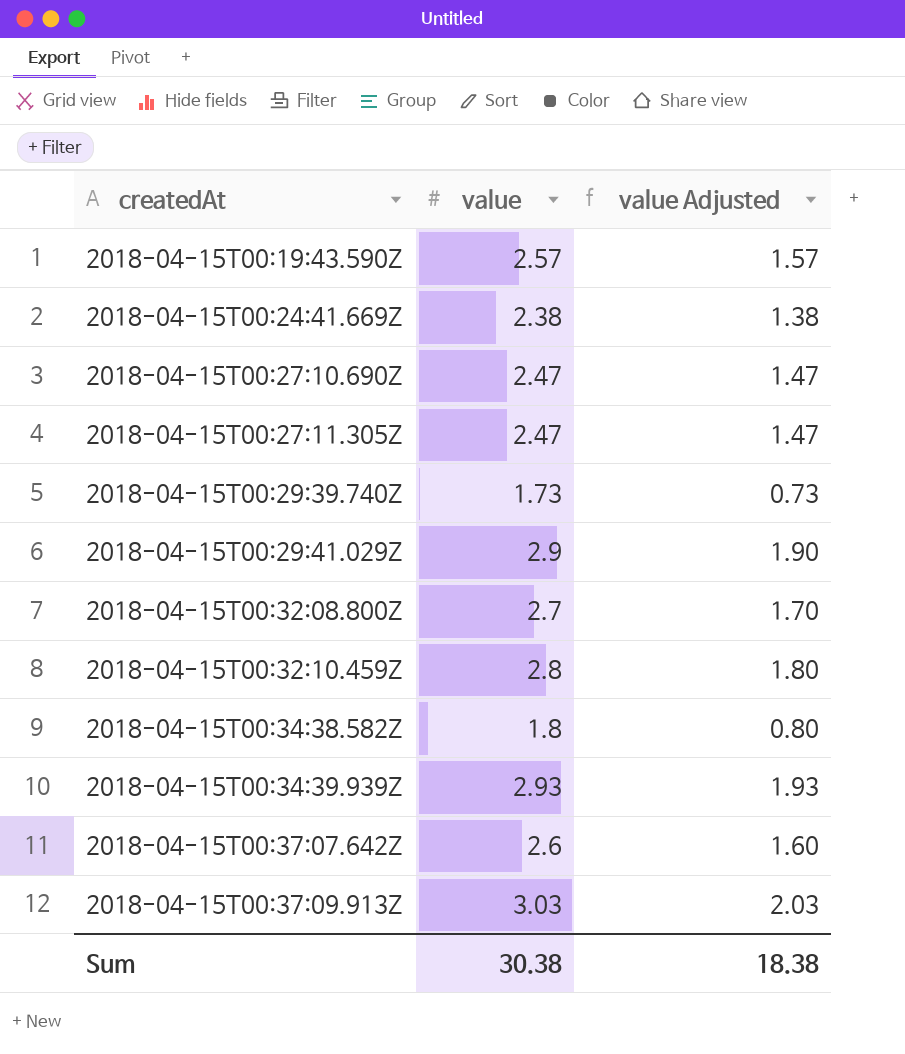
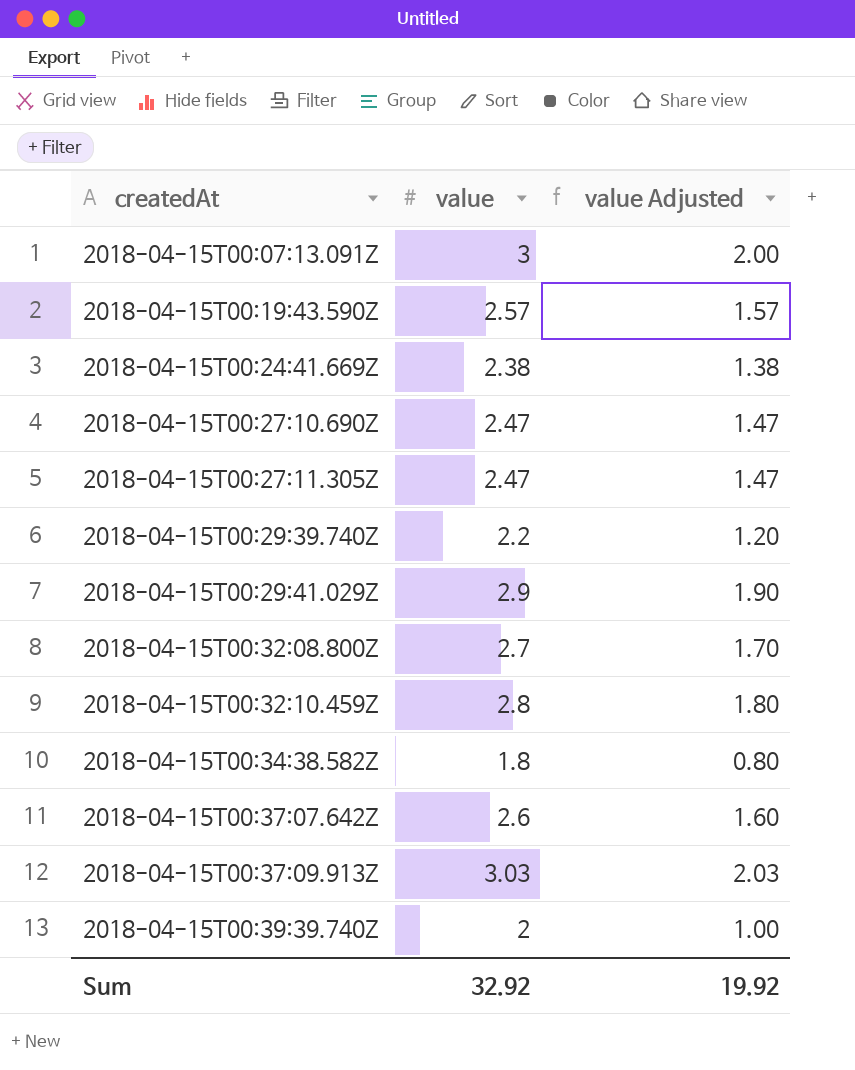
row 2018-04-15T00:34:39.939Z: 2.93 | 1.93 -> none
row 2018-04-15T00:07:13.091Z: none -> 3 | 2.00
2018-04-15T00:29:39.740Z | value: 1.73 -> 2.2
2018-04-15T00:29:39.740Z | value Adjusted: 0.73 -> 1.20
row 2018-04-15T00:39:39.740Z: none -> 2 | 1.00
Sum | value: 30.38 -> 32.92
Sum | value Adjusted: 18.38 -> 19.92

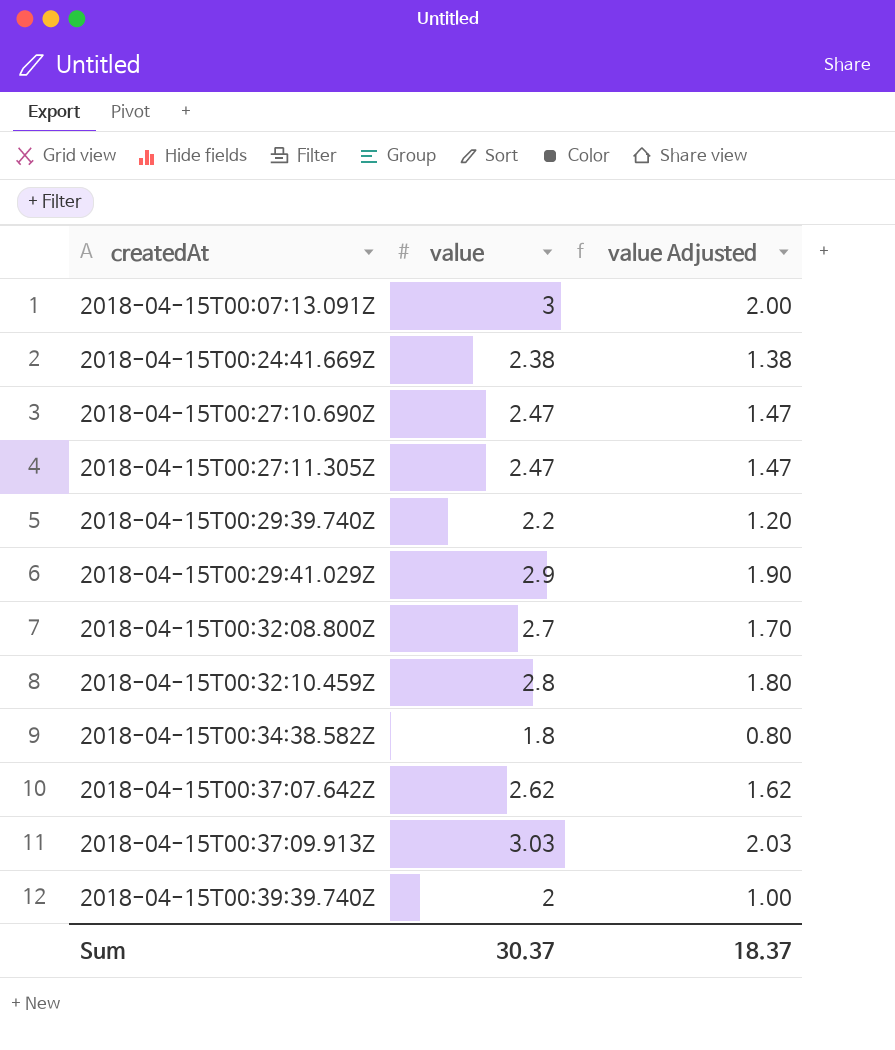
row 2018-04-15T00:19:43.590Z: 2.57 | 1.57 -> none
2018-04-15T00:37:07.642Z | value: 2.6 -> 2.62
2018-04-15T00:37:07.642Z | value Adjusted: 1.60 -> 1.62
Sum | value: 32.92 -> 30.37
Sum | value Adjusted: 19.92 -> 18.37

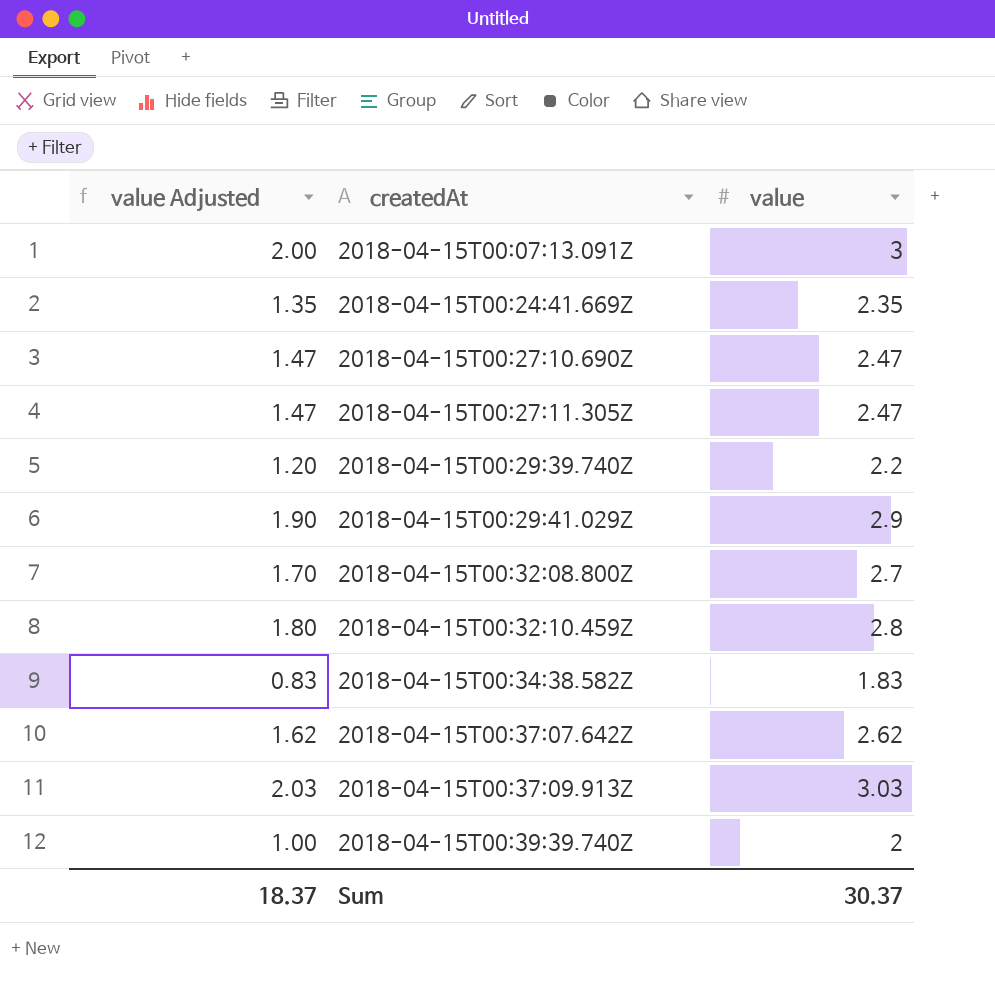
column value Adjusted | position: 3 -> 1
2018-04-15T00:24:41.669Z | value Adjusted: 1.38 -> 1.35
2018-04-15T00:24:41.669Z | value: 2.38 -> 2.35
2018-04-15T00:34:38.582Z | value Adjusted: 0.80 -> 0.83
2018-04-15T00:34:38.582Z | value: 1.8 -> 1.83

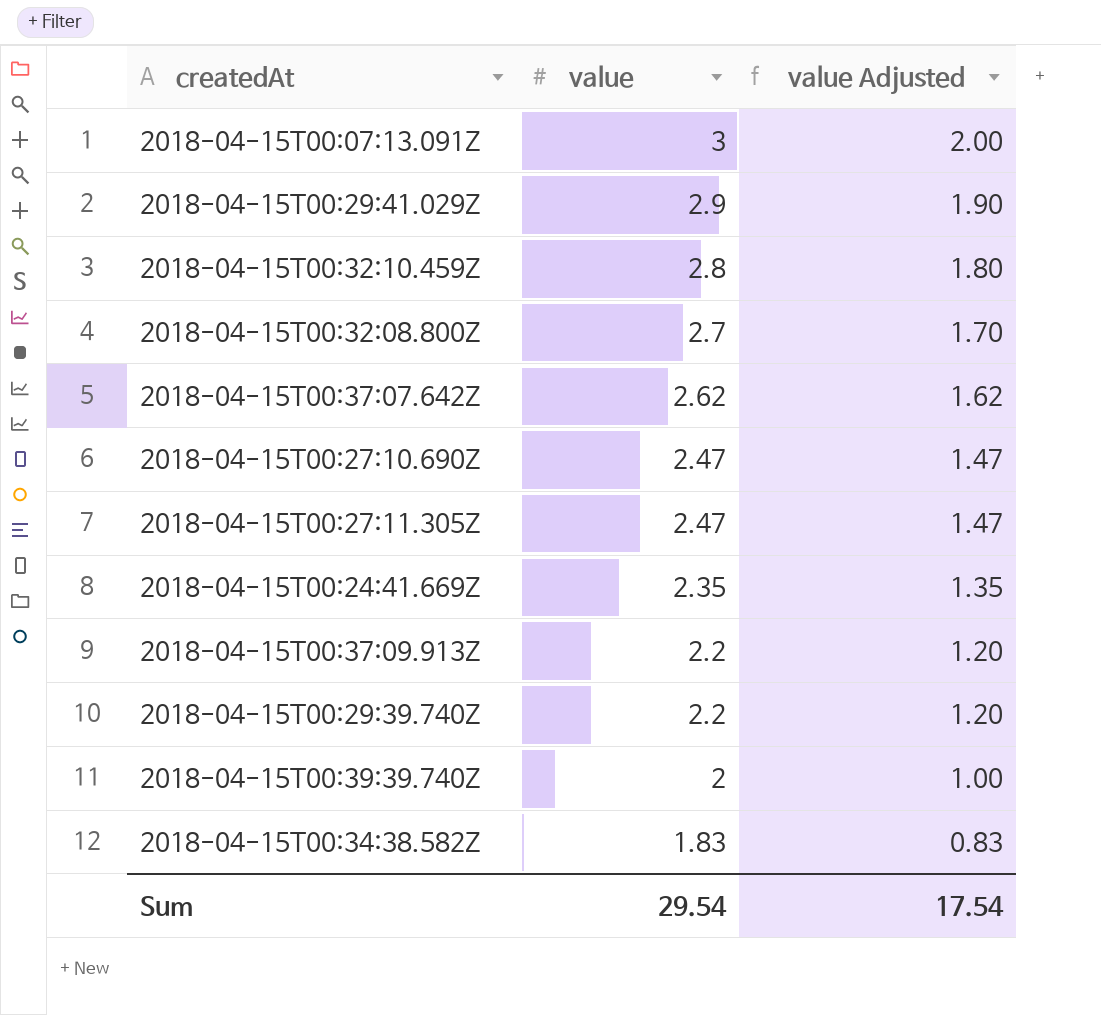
row order: createdAt ascending -> value descending
column value Adjusted | position: 1 -> 3
2018-04-15T00:37:09.913Z | value: 3.03 -> 2.2
2018-04-15T00:37:09.913Z | value Adjusted: 2.03 -> 1.20
Sum | value: 30.37 -> 29.54
Sum | value Adjusted: 18.37 -> 17.54

